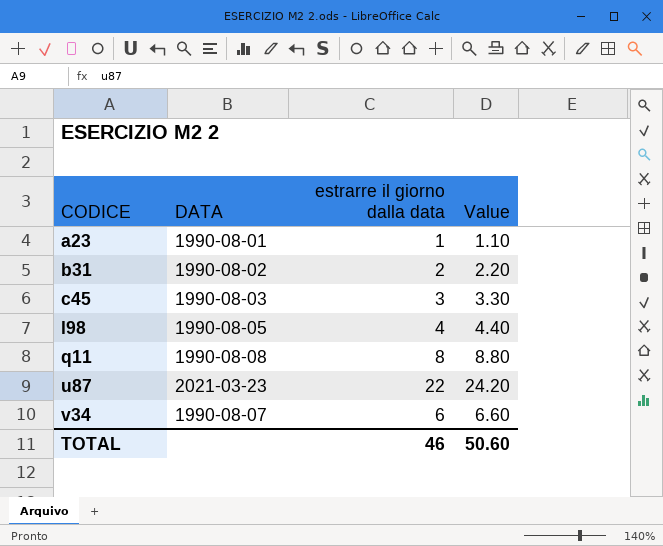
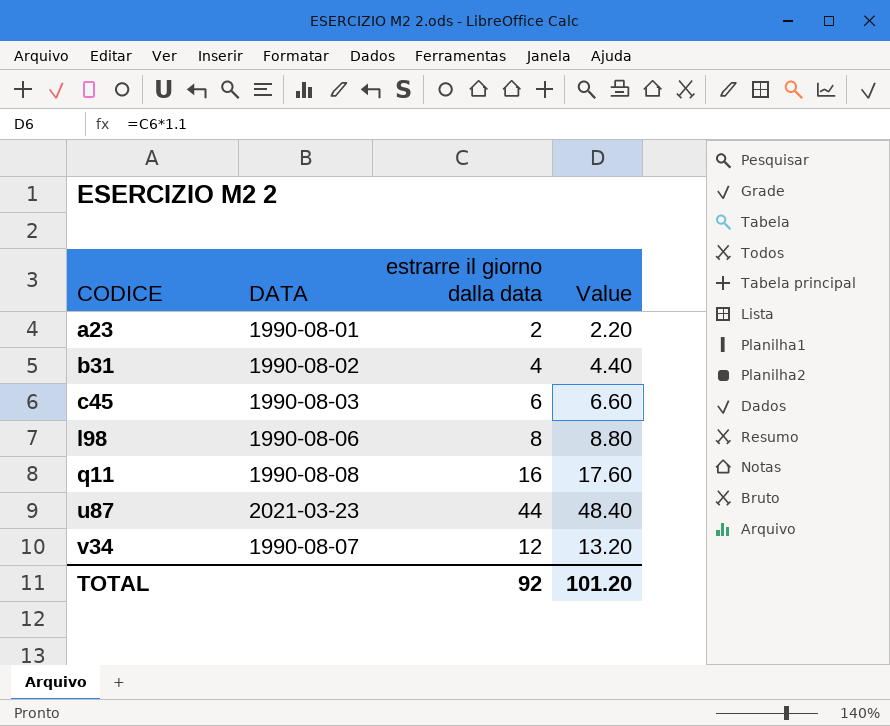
a23 | estrarre il giorno dalla data: 1 -> 2
a23 | Value: 1.10 -> 2.20
b31 | estrarre il giorno dalla data: 2 -> 4
b31 | Value: 2.20 -> 4.40
c45 | estrarre il giorno dalla data: 3 -> 6
c45 | Value: 3.30 -> 6.60
l98 | DATA: 1990-08-05 -> 1990-08-06
l98 | estrarre il giorno dalla data: 4 -> 8
l98 | Value: 4.40 -> 8.80
q11 | estrarre il giorno dalla data: 8 -> 16
q11 | Value: 8.80 -> 17.60
u87 | estrarre il giorno dalla data: 22 -> 44
u87 | Value: 24.20 -> 48.40
v34 | estrarre il giorno dalla data: 6 -> 12
v34 | Value: 6.60 -> 13.20
TOTAL | estrarre il giorno dalla data: 46 -> 92
TOTAL | Value: 50.60 -> 101.20

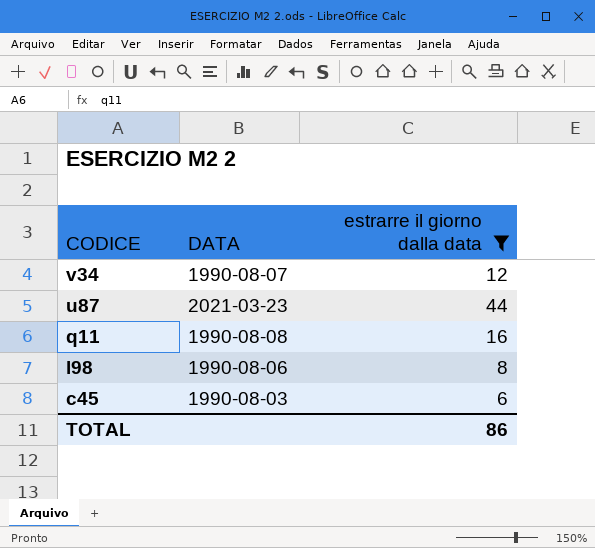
filter: none -> estrarre il giorno dalla data >= 6
row order: CODICE ascending -> CODICE descending
column Value | formula: [estrarre il giorno dalla data] * 1.1 -> none
TOTAL | estrarre il giorno dalla data: 92 -> 86

